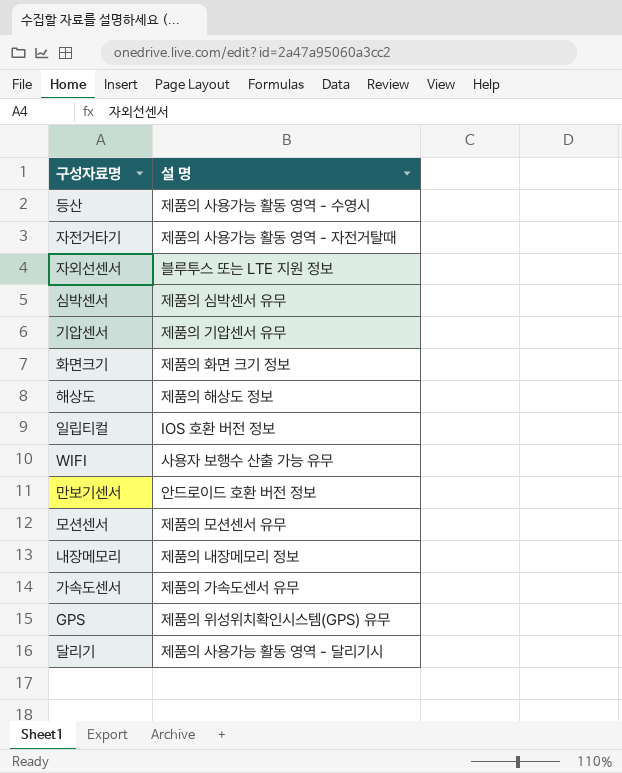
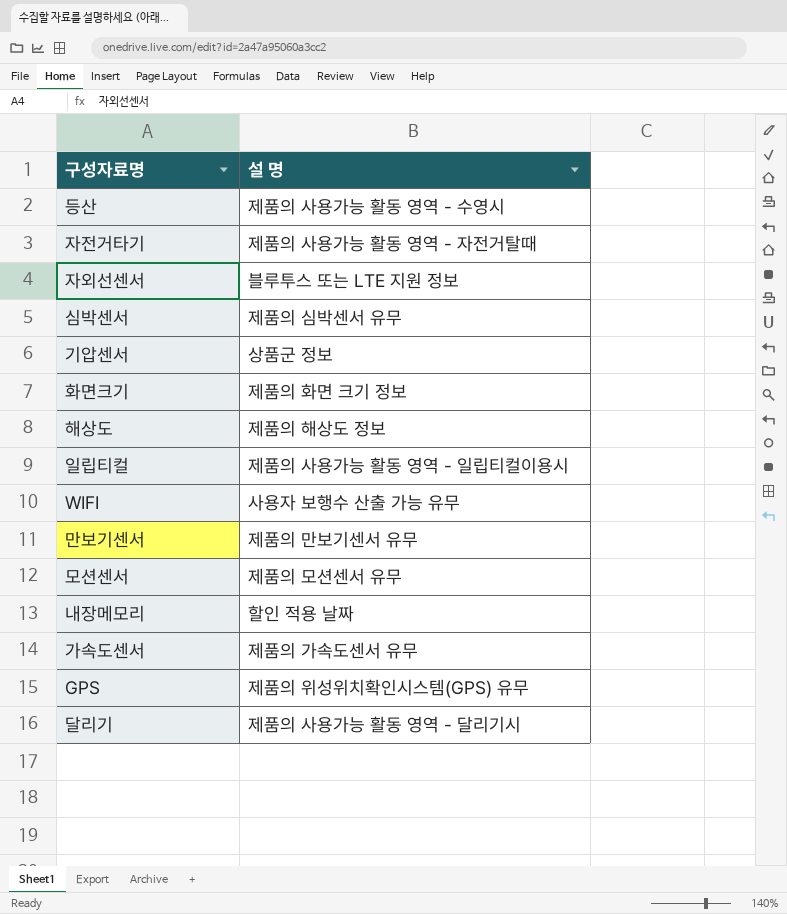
기압센서 | 설 명: 제품의 기압센서 유무 -> 상품군 정보
일립티컬 | 설 명: IOS 호환 버전 정보 -> 제품의 사용가능 활동 영역 - 일립티컬이용시
만보기센서 | 설 명: 안드로이드 호환 버전 정보 -> 제품의 만보기센서 유무
내장메모리 | 설 명: 제품의 내장메모리 정보 -> 할인 적용 날짜

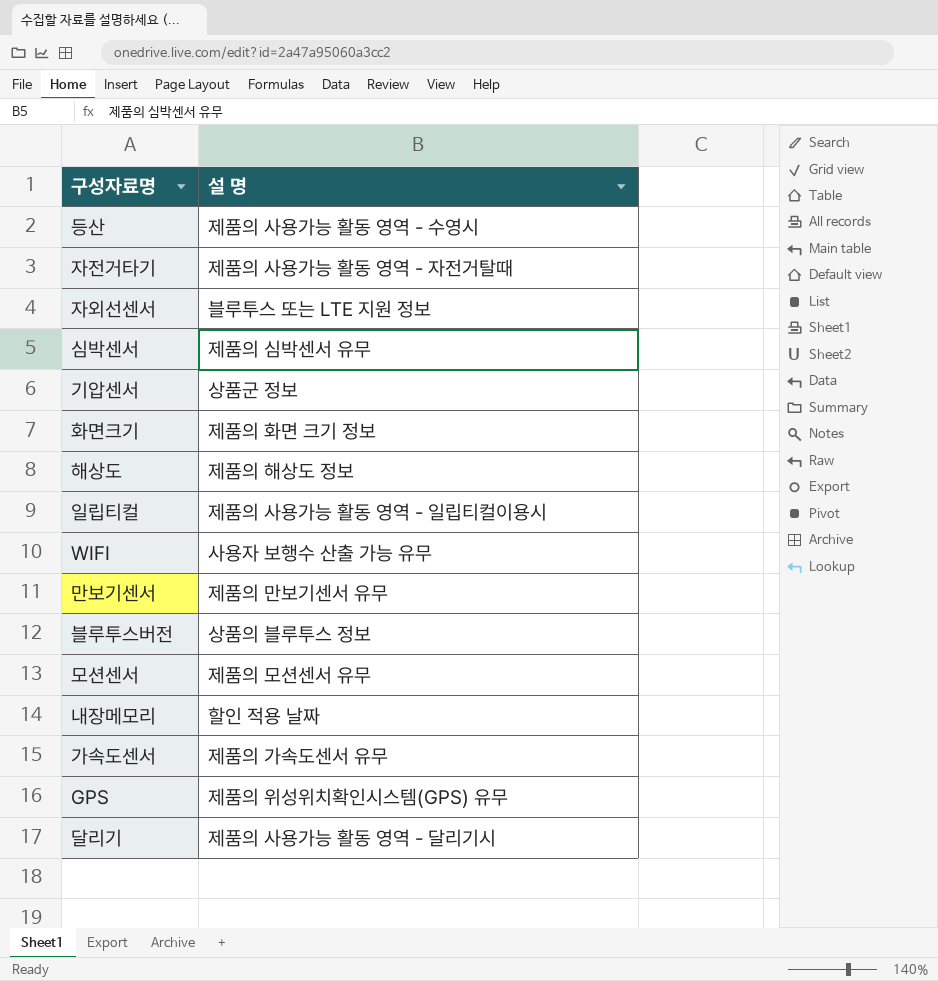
row 블루투스버전: none -> 상품의 블루투스 정보

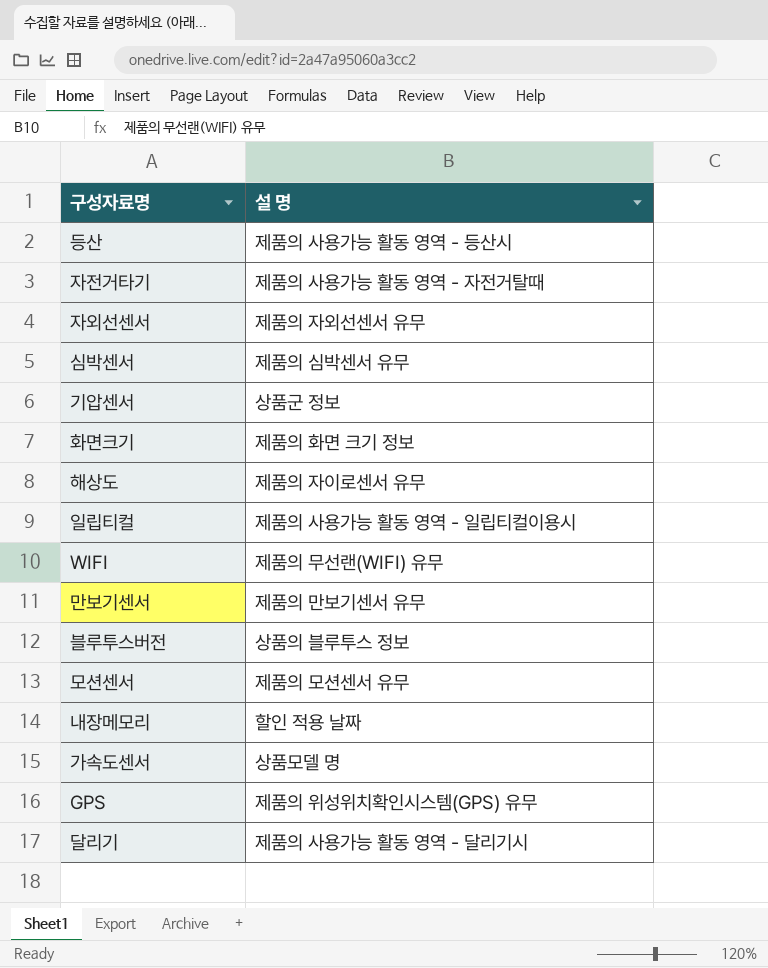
등산 | 설 명: 제품의 사용가능 활동 영역 - 수영시 -> 제품의 사용가능 활동 영역 - 등산시
자외선센서 | 설 명: 블루투스 또는 LTE 지원 정보 -> 제품의 자외선센서 유무
해상도 | 설 명: 제품의 해상도 정보 -> 제품의 자이로센서 유무
WIFI | 설 명: 사용자 보행수 산출 가능 유무 -> 제품의 무선랜(WIFI) 유무
가속도센서 | 설 명: 제품의 가속도센서 유무 -> 상품모델 명

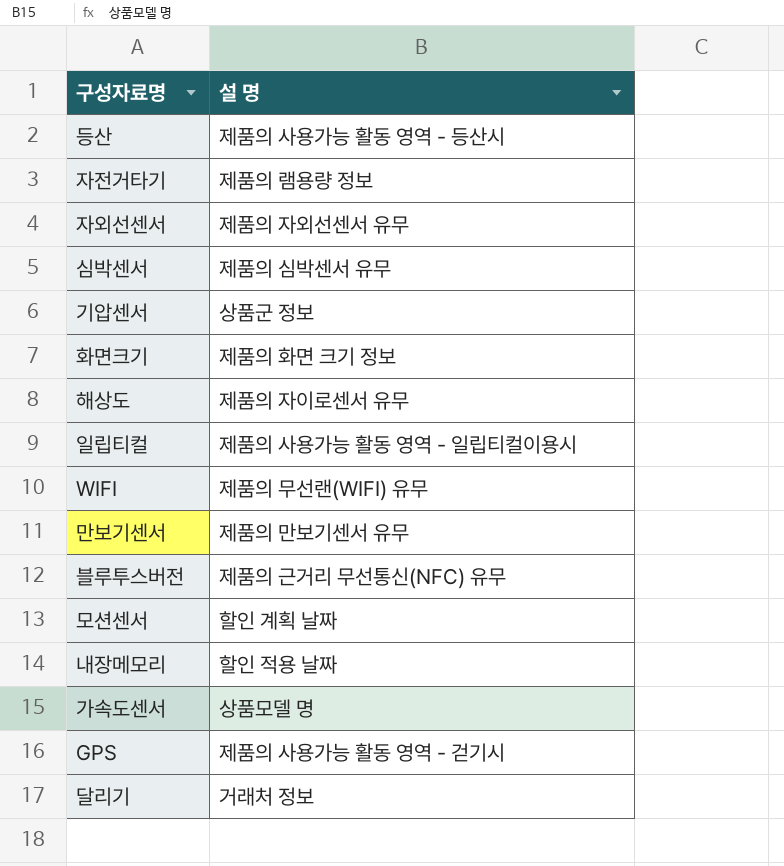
자전거타기 | 설 명: 제품의 사용가능 활동 영역 - 자전거탈때 -> 제품의 램용량 정보
블루투스버전 | 설 명: 상품의 블루투스 정보 -> 제품의 근거리 무선통신(NFC) 유무
모션센서 | 설 명: 제품의 모션센서 유무 -> 할인 계획 날짜
GPS | 설 명: 제품의 위성위치확인시스템(GPS) 유무 -> 제품의 사용가능 활동 영역 - 걷기시
달리기 | 설 명: 제품의 사용가능 활동 영역 - 달리기시 -> 거래처 정보

